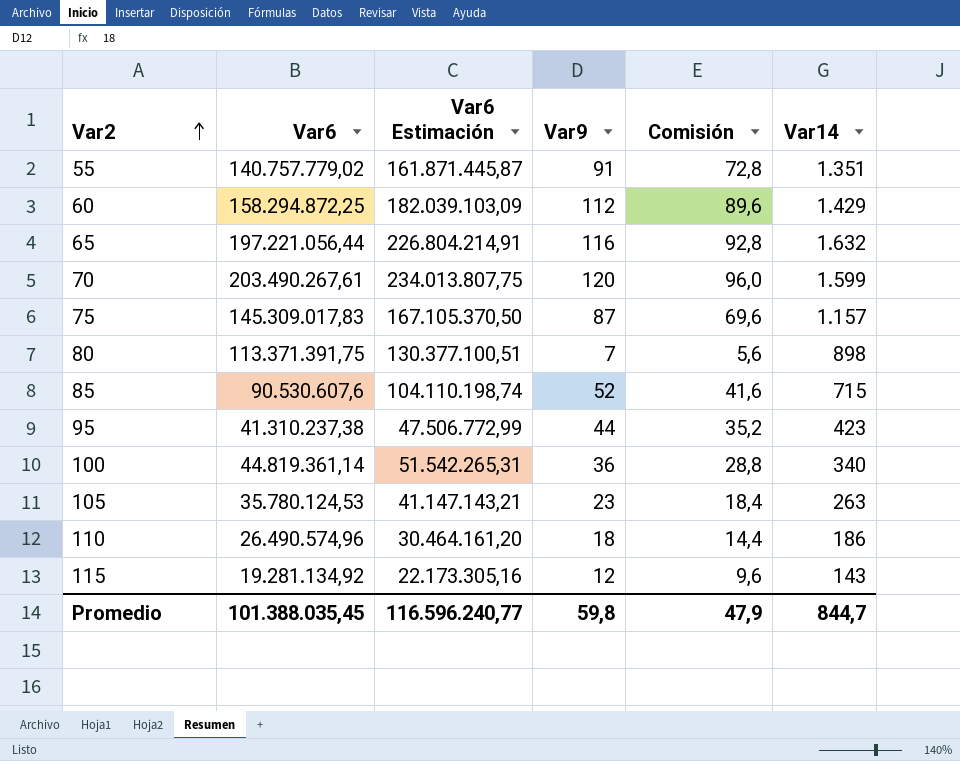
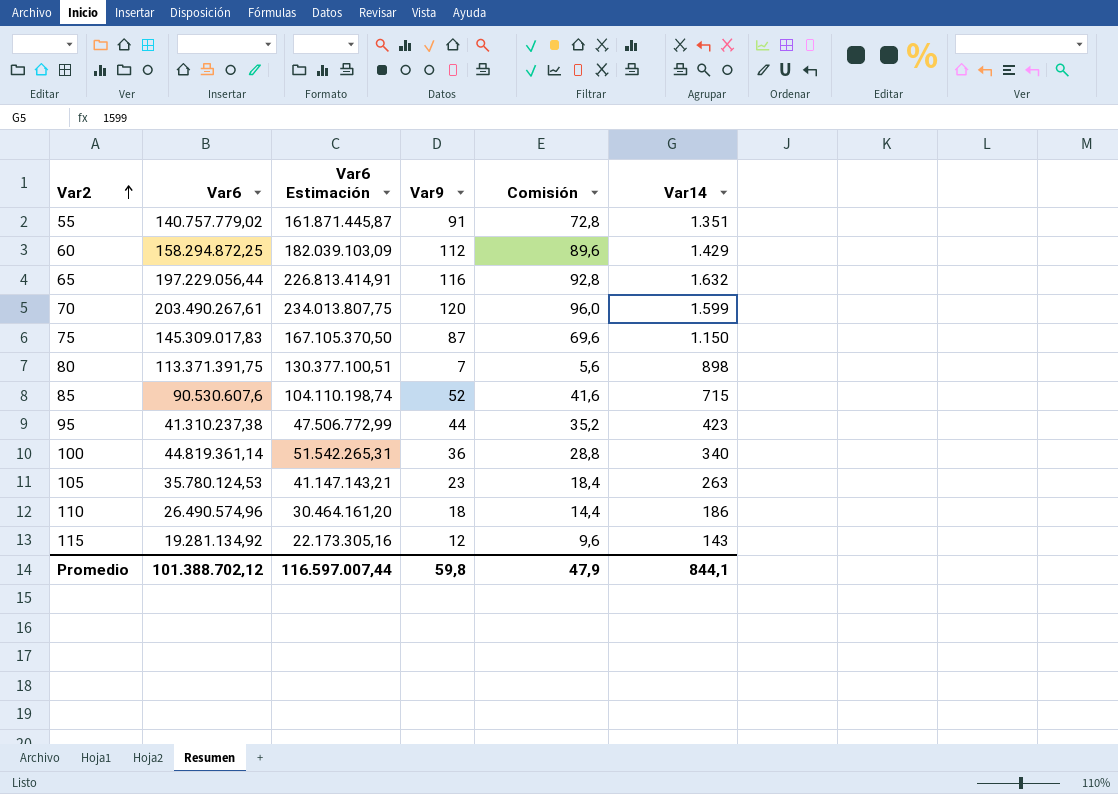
65 | Var6: 197.221.056,44 -> 197.229.056,44
65 | Var6 Estimación: 226.804.214,91 -> 226.813.414,91
75 | Var14: 1.157 -> 1.150
Promedio | Var6: 101.388.035,45 -> 101.388.702,12
Promedio | Var6 Estimación: 116.596.240,77 -> 116.597.007,44
Promedio | Var14: 844,7 -> 844,1

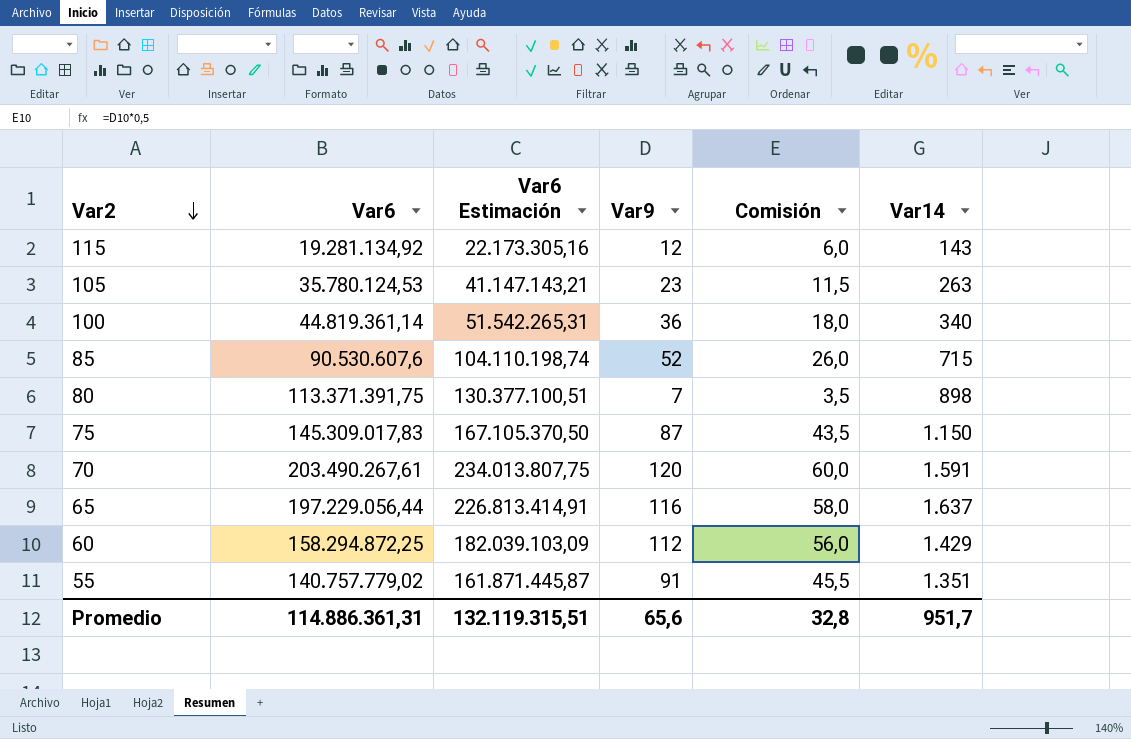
row order: Var2 ascending -> Var2 descending
column Comisión | formula: [Var9] * 0,8 -> [Var9] * 0,5
row 95: 41.310.237,38 | 47.506.772,99 | 44 | 35,2 | 423 -> none
row 110: 26.490.574,96 | 30.464.161,20 | 18 | 14,4 | 186 -> none
70 | Var14: 1.599 -> 1.591
65 | Var14: 1.632 -> 1.637
Promedio | Var6: 101.388.702,12 -> 114.886.361,31
Promedio | Var6 Estimación: 116.597.007,44 -> 132.119.315,51
Promedio | Var9: 59,8 -> 65,6
Promedio | Comisión: 47,9 -> 32,8
Promedio | Var14: 844,1 -> 951,7

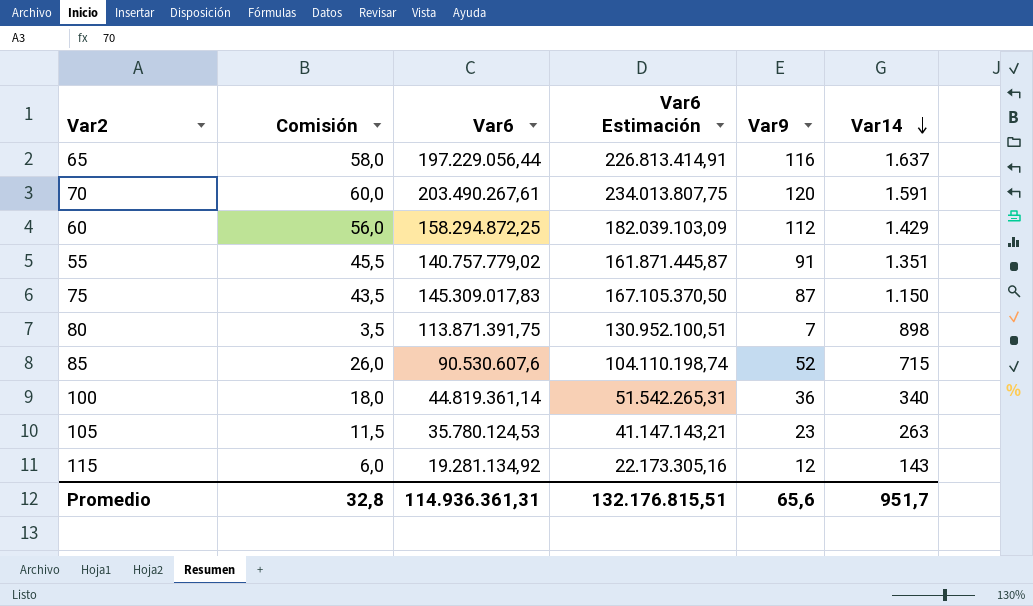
row order: Var2 descending -> Var14 descending
column Comisión | position: 5 -> 2
80 | Var6: 113.371.391,75 -> 113.871.391,75
80 | Var6 Estimación: 130.377.100,51 -> 130.952.100,51
Promedio | Var6: 114.886.361,31 -> 114.936.361,31
Promedio | Var6 Estimación: 132.119.315,51 -> 132.176.815,51

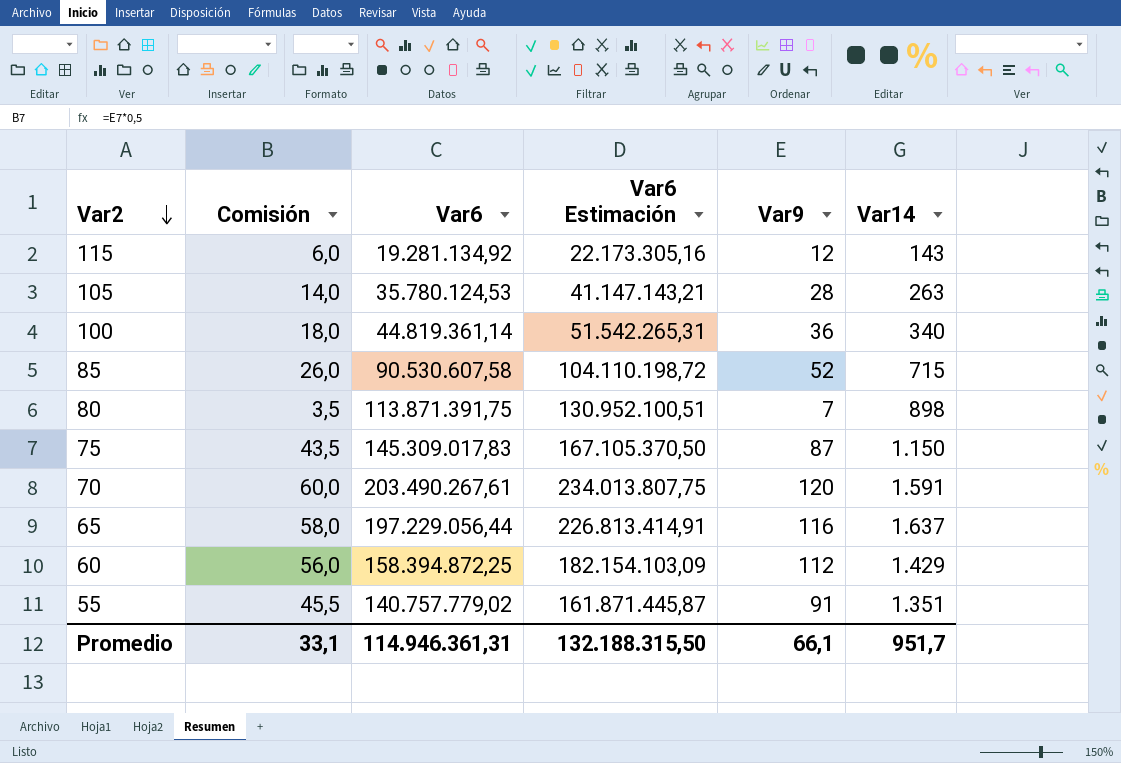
row order: Var14 descending -> Var2 descending
105 | Comisión: 11,5 -> 14,0
105 | Var9: 23 -> 28
85 | Var6: 90.530.607,6 -> 90.530.607,58
85 | Var6 Estimación: 104.110.198,74 -> 104.110.198,72
60 | Var6: 158.294.872,25 -> 158.394.872,25
60 | Var6 Estimación: 182.039.103,09 -> 182.154.103,09
Promedio | Comisión: 32,8 -> 33,1
Promedio | Var6: 114.936.361,31 -> 114.946.361,31
Promedio | Var6 Estimación: 132.176.815,51 -> 132.188.315,50
Promedio | Var9: 65,6 -> 66,1

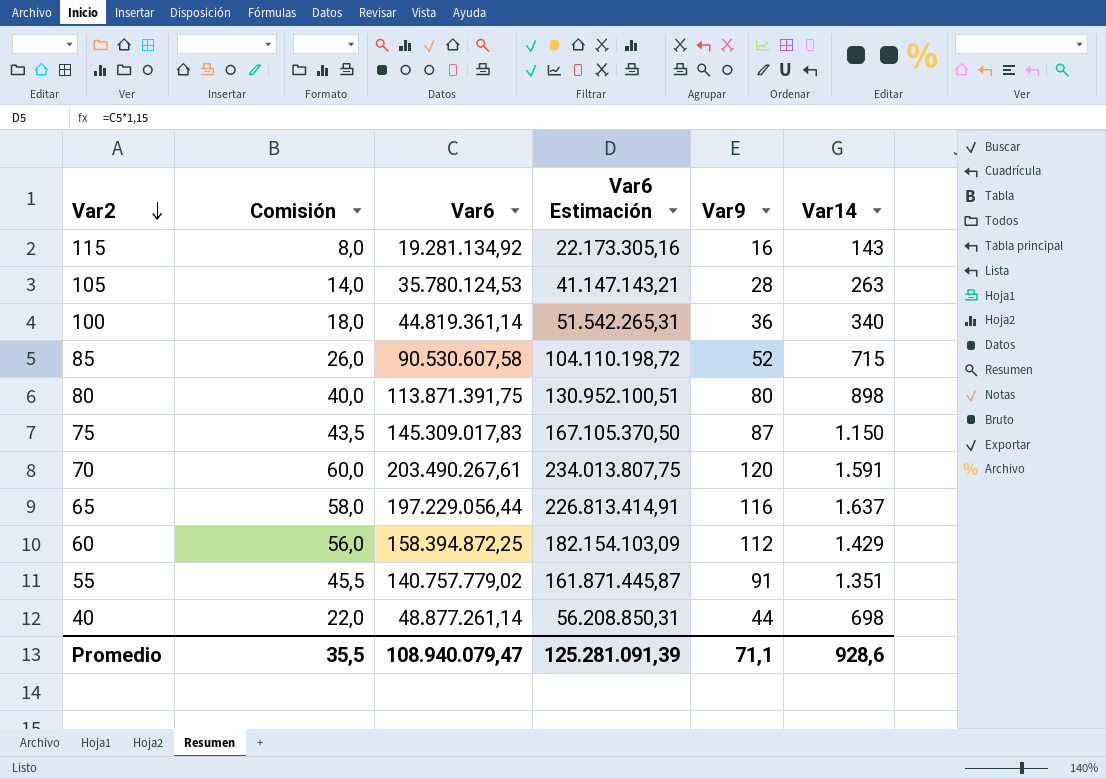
115 | Comisión: 6,0 -> 8,0
115 | Var9: 12 -> 16
80 | Comisión: 3,5 -> 40,0
80 | Var9: 7 -> 80
row 40: none -> 22,0 | 48.877.261,14 | 56.208.850,31 | 44 | 698
Promedio | Comisión: 33,1 -> 35,5
Promedio | Var6: 114.946.361,31 -> 108.940.079,47
Promedio | Var6 Estimación: 132.188.315,50 -> 125.281.091,39
Promedio | Var9: 66,1 -> 71,1
Promedio | Var14: 951,7 -> 928,6

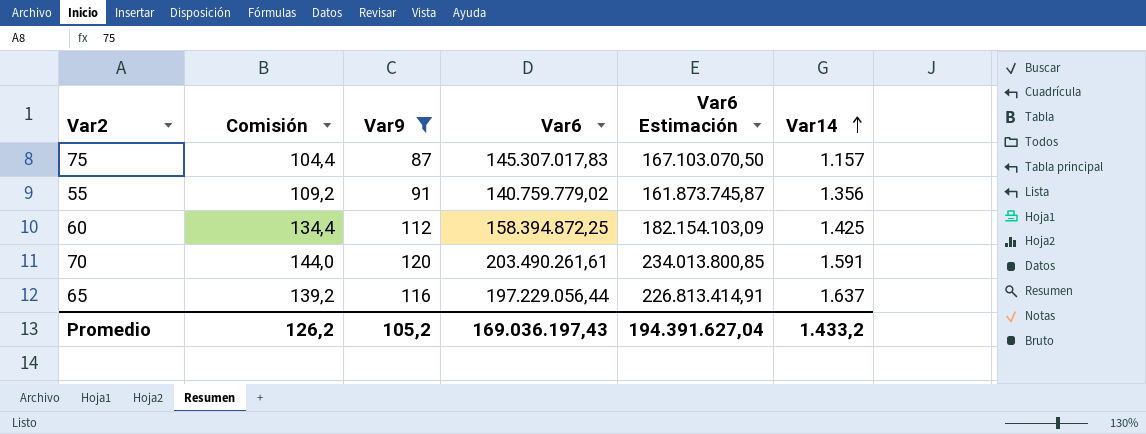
filter: none -> Var9 >= 87
row order: Var2 descending -> Var14 ascending
column Comisión | formula: [Var9] * 0,5 -> [Var9] * 1,2
column Var9 | position: 5 -> 3
75 | Var6: 145.309.017,83 -> 145.307.017,83
75 | Var6 Estimación: 167.105.370,50 -> 167.103.070,50
75 | Var14: 1.150 -> 1.157
55 | Var6: 140.757.779,02 -> 140.759.779,02
55 | Var6 Estimación: 161.871.445,87 -> 161.873.745,87
55 | Var14: 1.351 -> 1.356
60 | Var14: 1.429 -> 1.425
70 | Var6: 203.490.267,61 -> 203.490.261,61
70 | Var6 Estimación: 234.013.807,75 -> 234.013.800,85
Promedio | Comisión: 35,5 -> 126,2
Promedio | Var9: 71,1 -> 105,2
Promedio | Var6: 108.940.079,47 -> 169.036.197,43
Promedio | Var6 Estimación: 125.281.091,39 -> 194.391.627,04
Promedio | Var14: 928,6 -> 1.433,2

